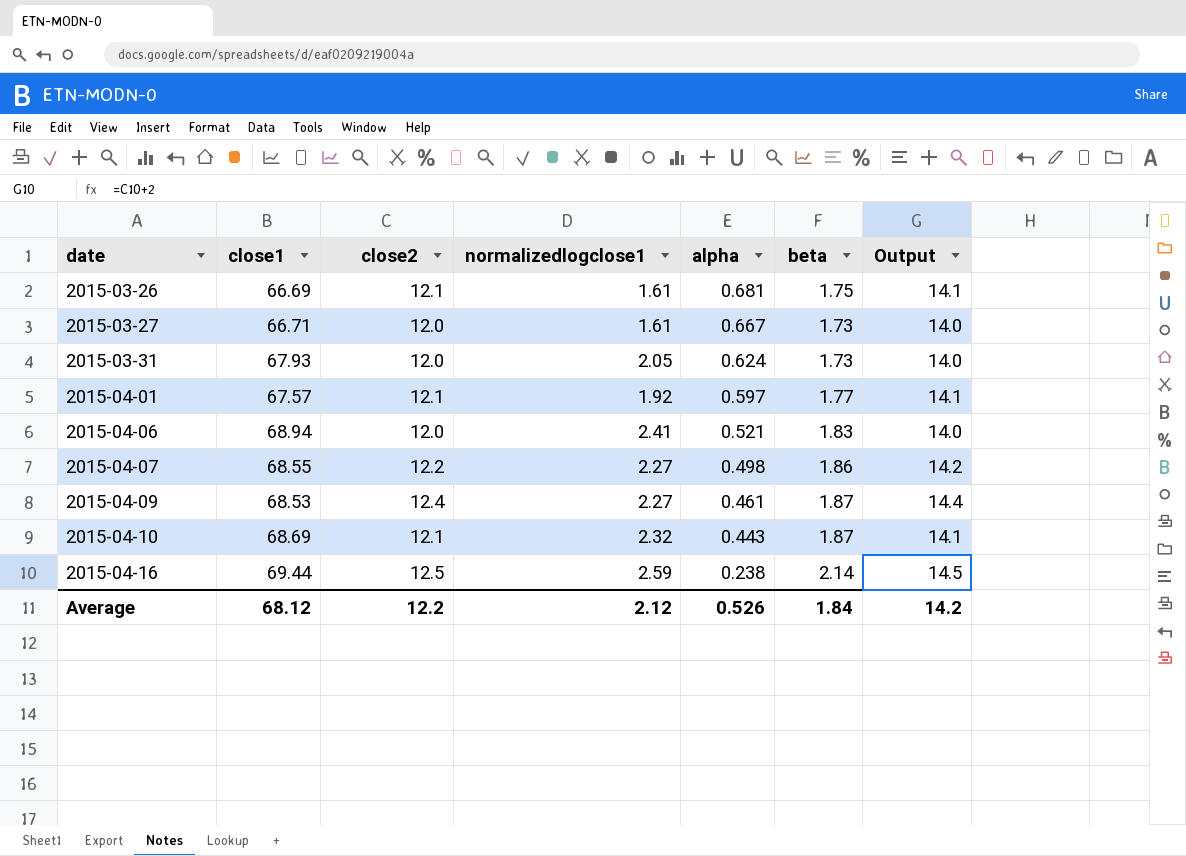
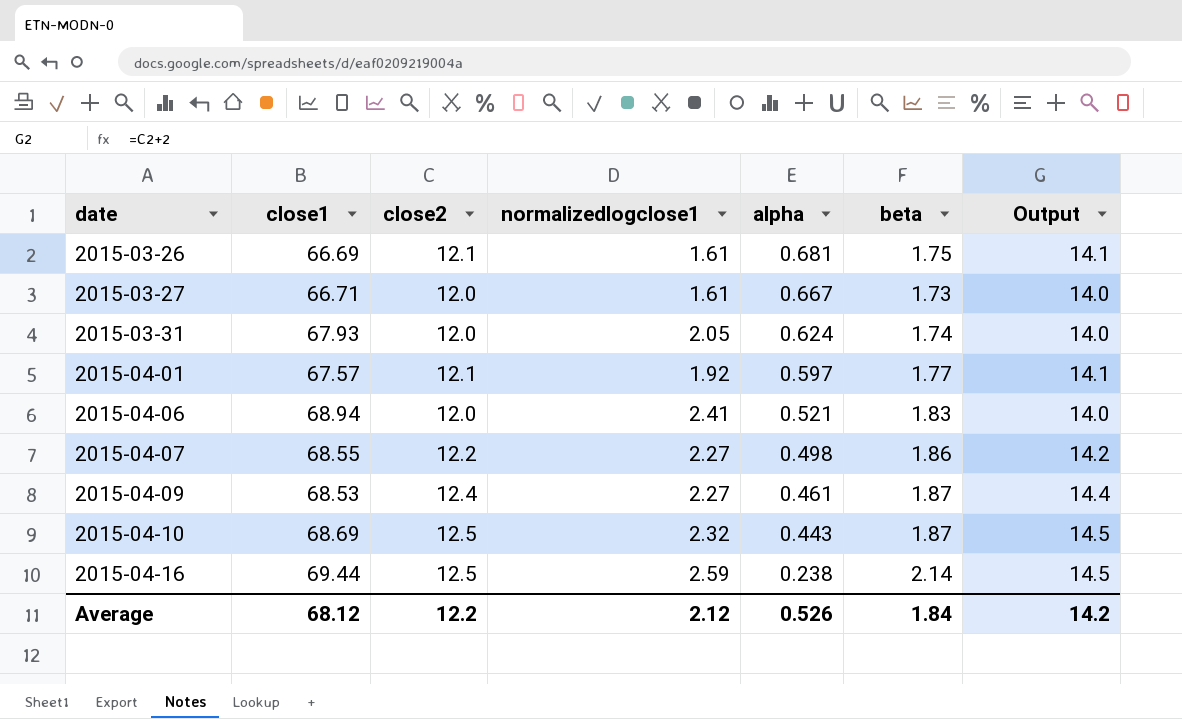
2015-03-31 | beta: 1.73 -> 1.74
2015-04-10 | close2: 12.1 -> 12.5
2015-04-10 | Output: 14.1 -> 14.5

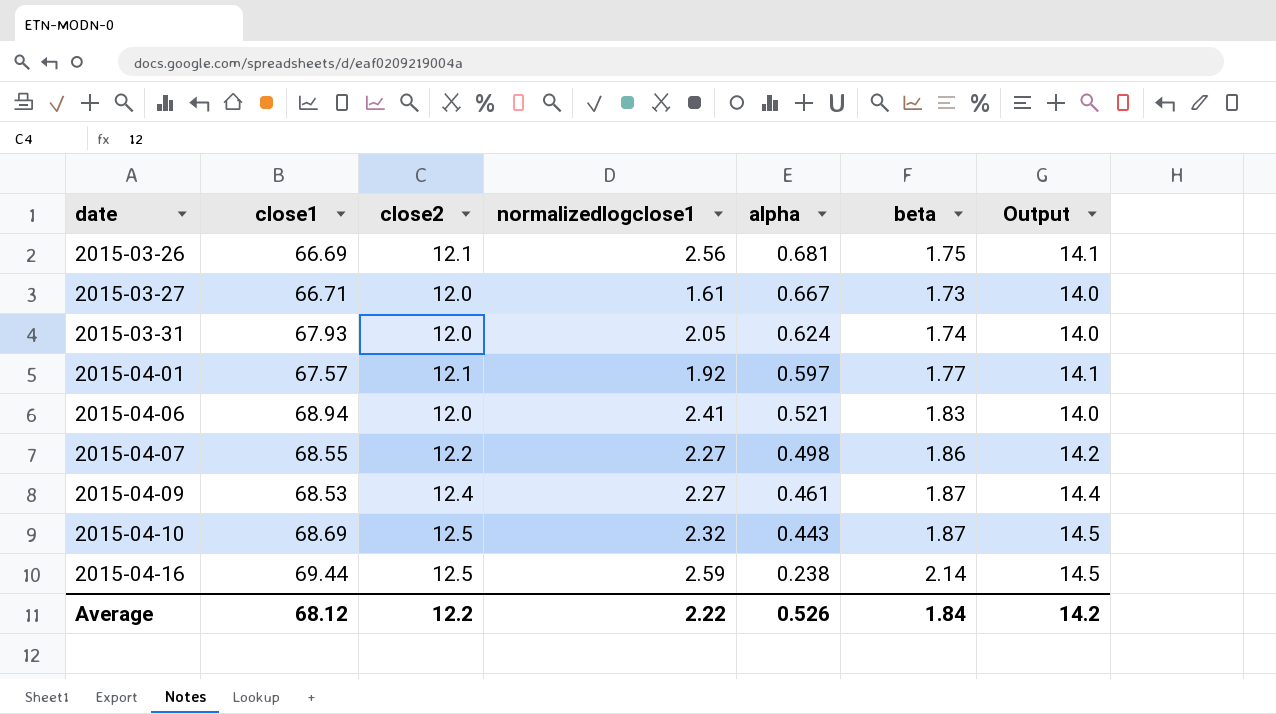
2015-03-26 | normalizedlogclose1: 1.61 -> 2.56
Average | normalizedlogclose1: 2.12 -> 2.22

